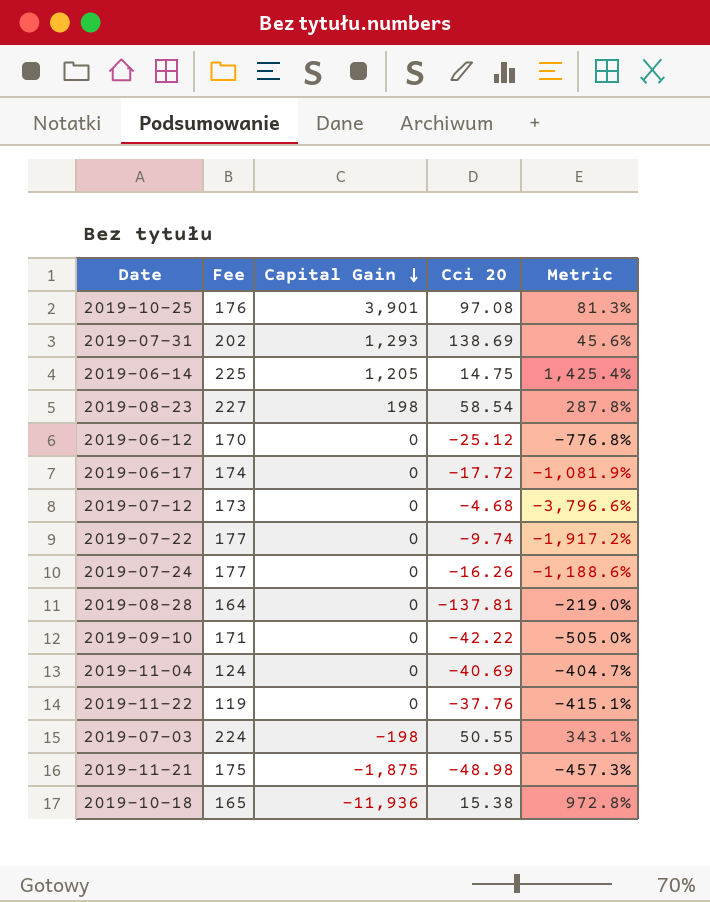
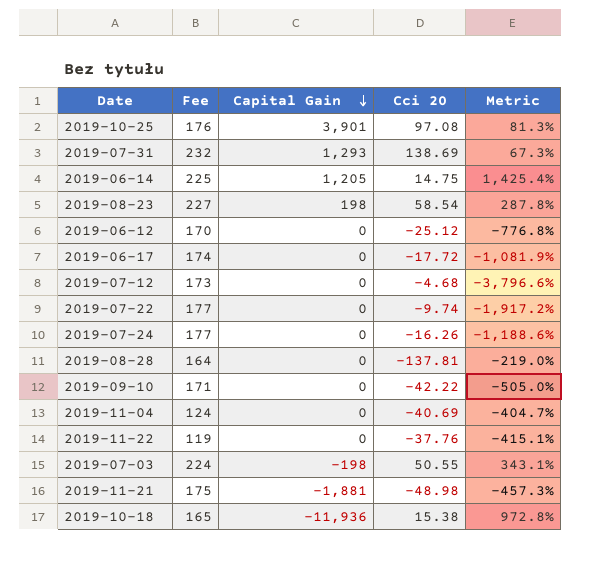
2019-07-31 | Fee: 202 -> 232
2019-07-31 | Metric: 45.6% -> 67.3%
2019-11-21 | Capital Gain: -1,875 -> -1,881

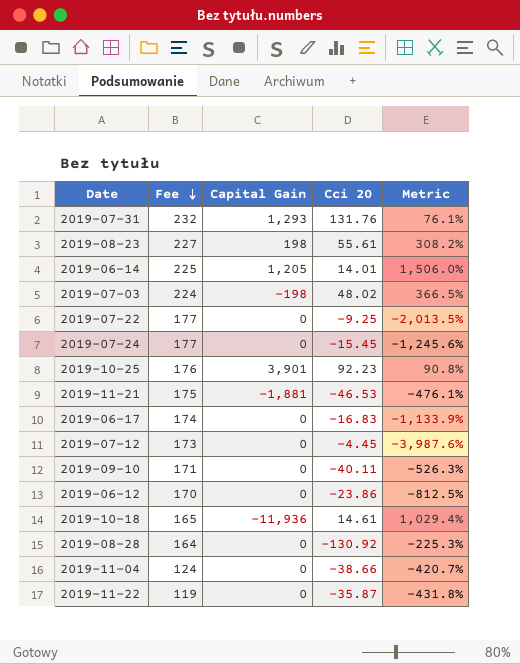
row order: Capital Gain descending -> Fee descending
2019-07-31 | Cci 20: 138.69 -> 131.76
2019-07-31 | Metric: 67.3% -> 76.1%
2019-08-23 | Cci 20: 58.54 -> 55.61
2019-08-23 | Metric: 287.8% -> 308.2%
2019-06-14 | Cci 20: 14.75 -> 14.01
2019-06-14 | Metric: 1,425.4% -> 1,506.0%
2019-07-03 | Cci 20: 50.55 -> 48.02
2019-07-03 | Metric: 343.1% -> 366.5%
2019-07-22 | Cci 20: -9.74 -> -9.25
2019-07-22 | Metric: -1,917.2% -> -2,013.5%
2019-07-24 | Cci 20: -16.26 -> -15.45
2019-07-24 | Metric: -1,188.6% -> -1,245.6%
2019-10-25 | Cci 20: 97.08 -> 92.23
2019-10-25 | Metric: 81.3% -> 90.8%
2019-11-21 | Cci 20: -48.98 -> -46.53
2019-11-21 | Metric: -457.3% -> -476.1%
2019-06-17 | Cci 20: -17.72 -> -16.83
2019-06-17 | Metric: -1,081.9% -> -1,133.9%
2019-07-12 | Cci 20: -4.68 -> -4.45
2019-07-12 | Metric: -3,796.6% -> -3,987.6%
2019-09-10 | Cci 20: -42.22 -> -40.11
2019-09-10 | Metric: -505.0% -> -526.3%
2019-06-12 | Cci 20: -25.12 -> -23.86
2019-06-12 | Metric: -776.8% -> -812.5%
2019-10-18 | Cci 20: 15.38 -> 14.61
2019-10-18 | Metric: 972.8% -> 1,029.4%
2019-08-28 | Cci 20: -137.81 -> -130.92
2019-08-28 | Metric: -219.0% -> -225.3%
2019-11-04 | Cci 20: -40.69 -> -38.66
2019-11-04 | Metric: -404.7% -> -420.7%
2019-11-22 | Cci 20: -37.76 -> -35.87
2019-11-22 | Metric: -415.1% -> -431.8%

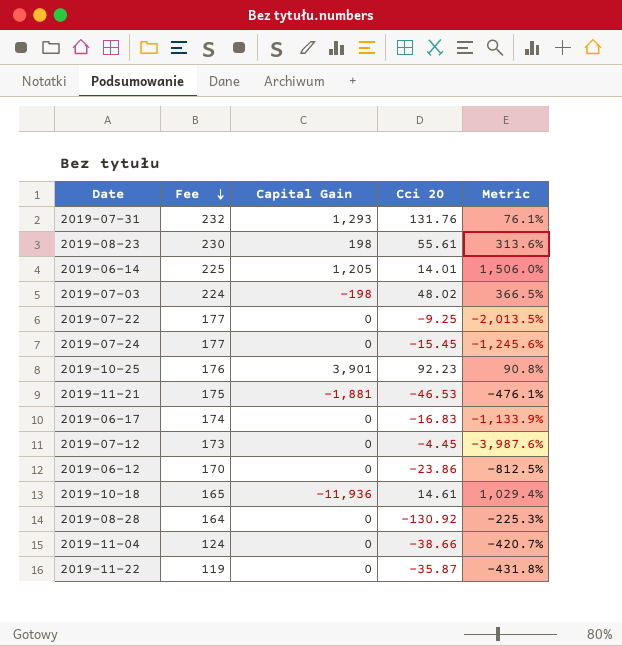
row 2019-09-10: 171 | 0 | -40.11 | -526.3% -> none
2019-08-23 | Fee: 227 -> 230
2019-08-23 | Metric: 308.2% -> 313.6%

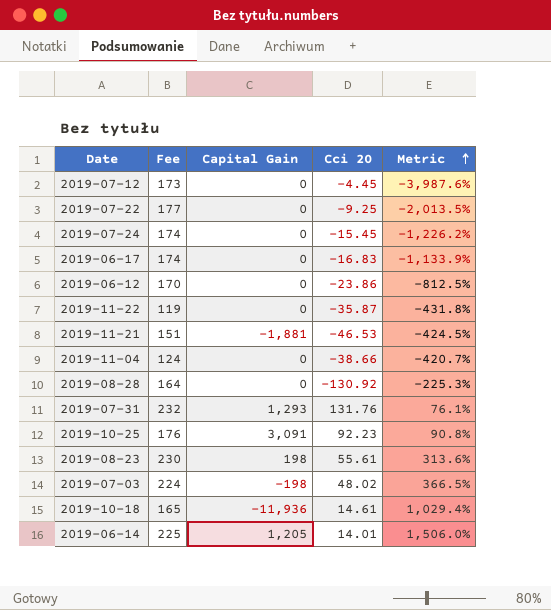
row order: Fee descending -> Metric ascending
2019-07-24 | Fee: 177 -> 174
2019-07-24 | Metric: -1,245.6% -> -1,226.2%
2019-11-21 | Fee: 175 -> 151
2019-11-21 | Metric: -476.1% -> -424.5%
2019-10-25 | Capital Gain: 3,901 -> 3,091

